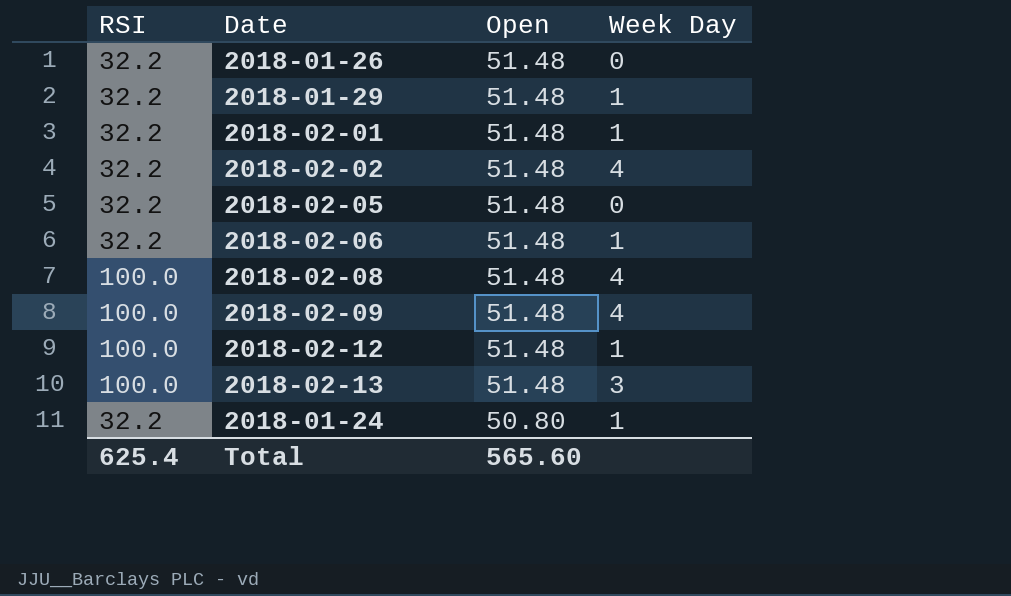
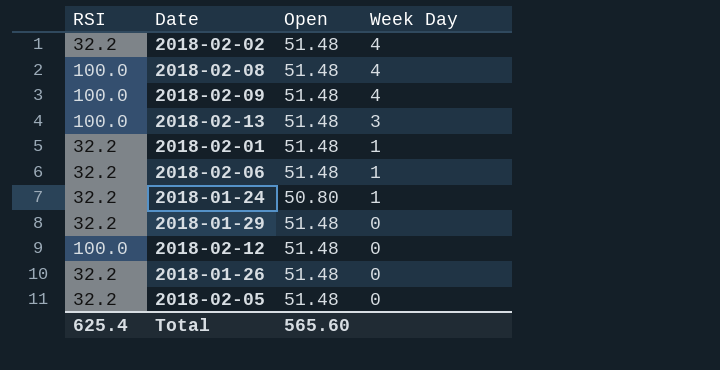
row order: Open descending -> Week Day descending
2018-01-29 | Week Day: 1 -> 0
2018-02-12 | Week Day: 1 -> 0

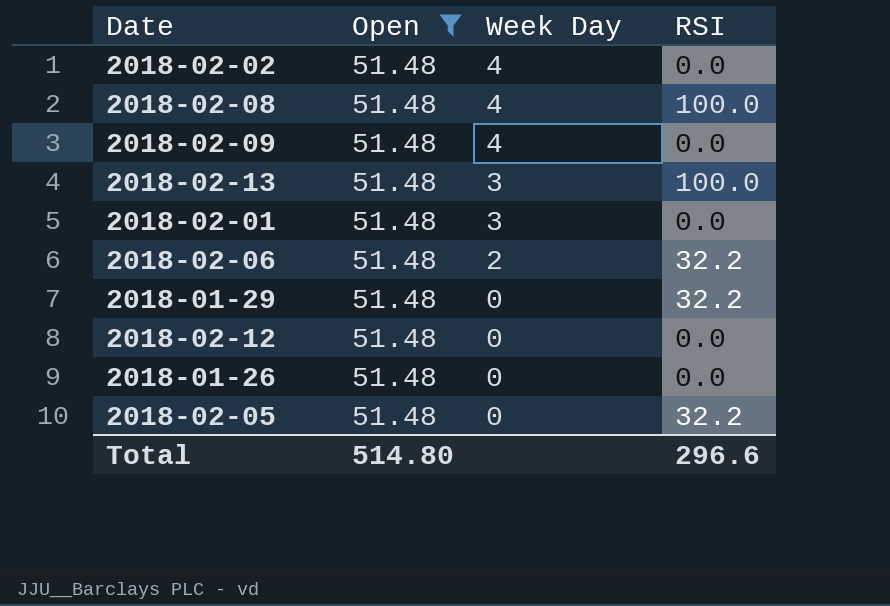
filter: none -> Open = 51.48
column RSI | position: 1 -> 4
2018-02-02 | RSI: 32.2 -> 0.0
2018-02-09 | RSI: 100.0 -> 0.0
2018-02-01 | Week Day: 1 -> 3
2018-02-01 | RSI: 32.2 -> 0.0
2018-02-06 | Week Day: 1 -> 2
2018-02-12 | RSI: 100.0 -> 0.0
2018-01-26 | RSI: 32.2 -> 0.0
Total | Open: 565.60 -> 514.80
Total | RSI: 625.4 -> 296.6

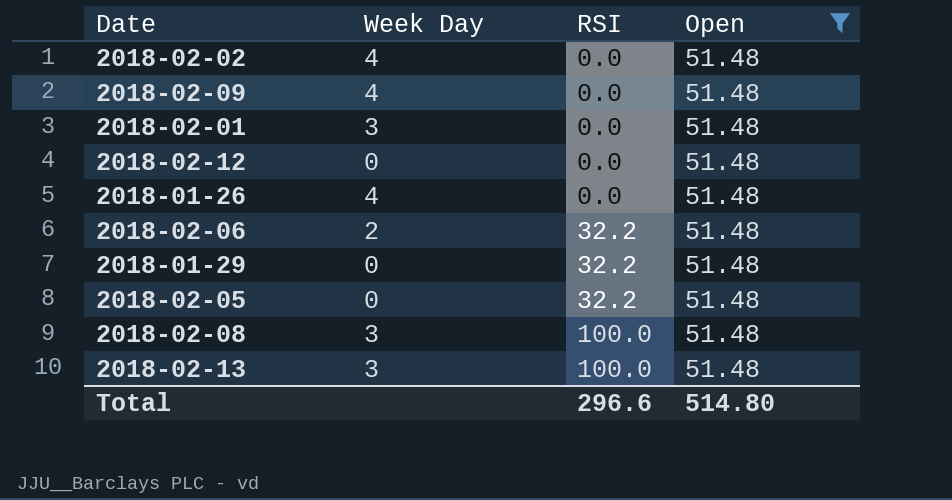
row order: Week Day descending -> RSI ascending
column Open | position: 2 -> 4
2018-01-26 | Week Day: 0 -> 4
2018-02-08 | Week Day: 4 -> 3

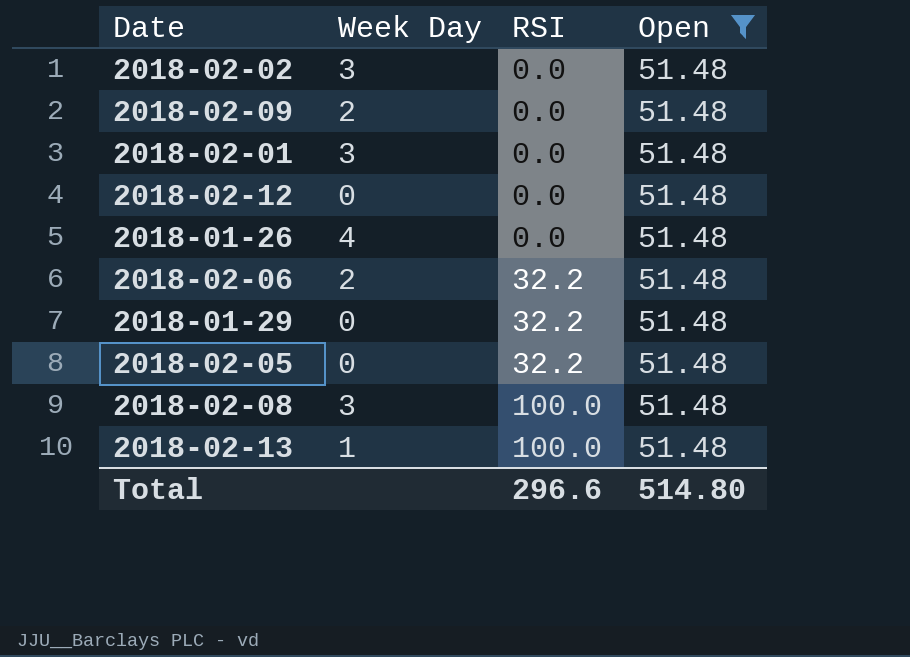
2018-02-02 | Week Day: 4 -> 3
2018-02-09 | Week Day: 4 -> 2
2018-02-13 | Week Day: 3 -> 1

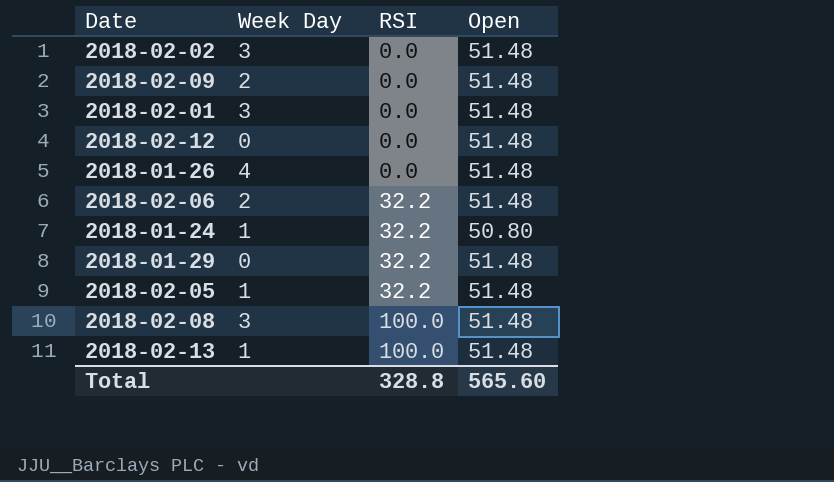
filter: Open = 51.48 -> none
2018-02-05 | Week Day: 0 -> 1
Total | RSI: 296.6 -> 328.8
Total | Open: 514.80 -> 565.60

